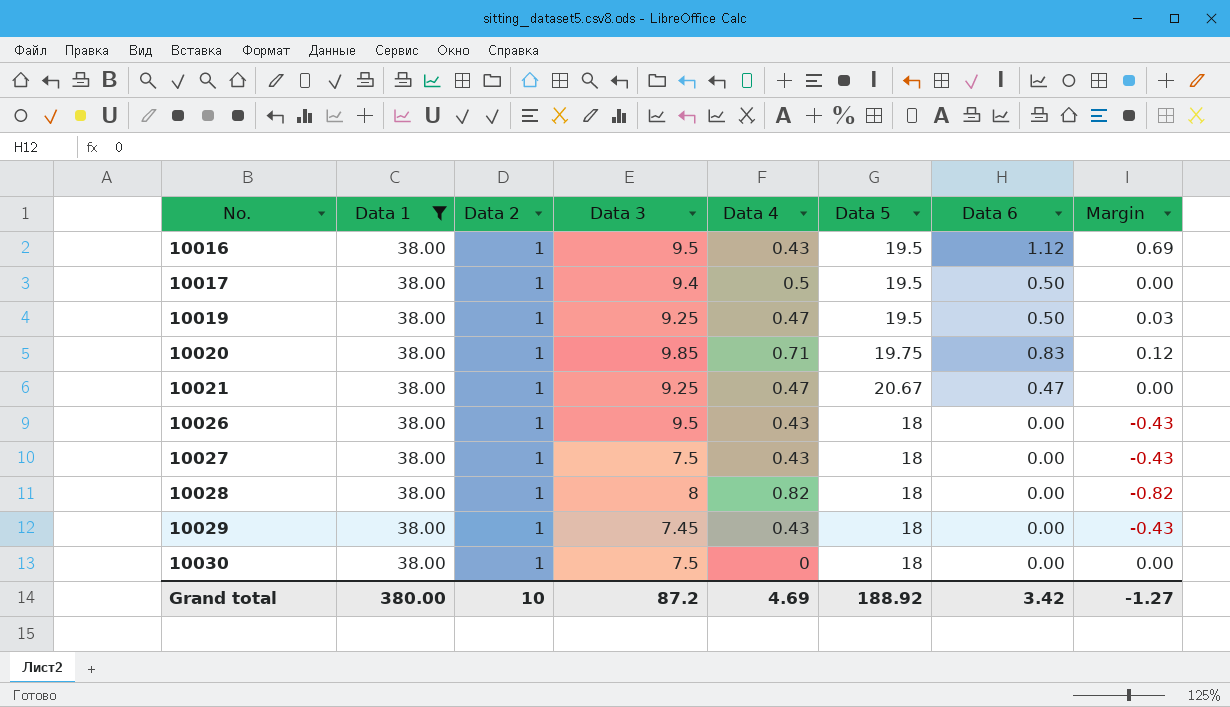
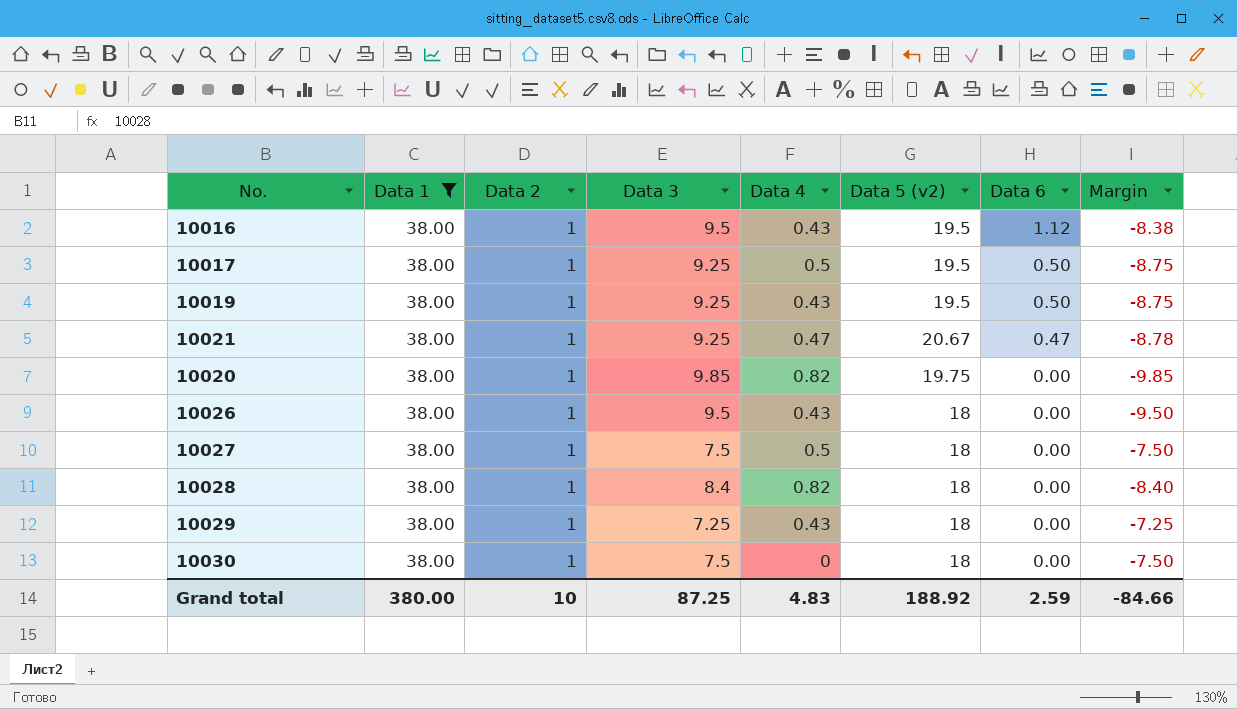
row order: No. ascending -> Data 6 descending
column name: Data 5 -> Data 5 (v2)
column Margin | formula: [Data 6] - [Data 4] -> [Data 6] - [Data 3]
10017 | Data 3: 9.4 -> 9.25
10019 | Data 4: 0.47 -> 0.43
10020 | Data 4: 0.71 -> 0.82
10020 | Data 6: 0.83 -> 0.00
10027 | Data 4: 0.43 -> 0.5
10028 | Data 3: 8 -> 8.4
10029 | Data 3: 7.45 -> 7.25
Grand total | Data 3: 87.2 -> 87.25
Grand total | Data 4: 4.69 -> 4.83
Grand total | Data 6: 3.42 -> 2.59
Grand total | Margin: -1.27 -> -84.66

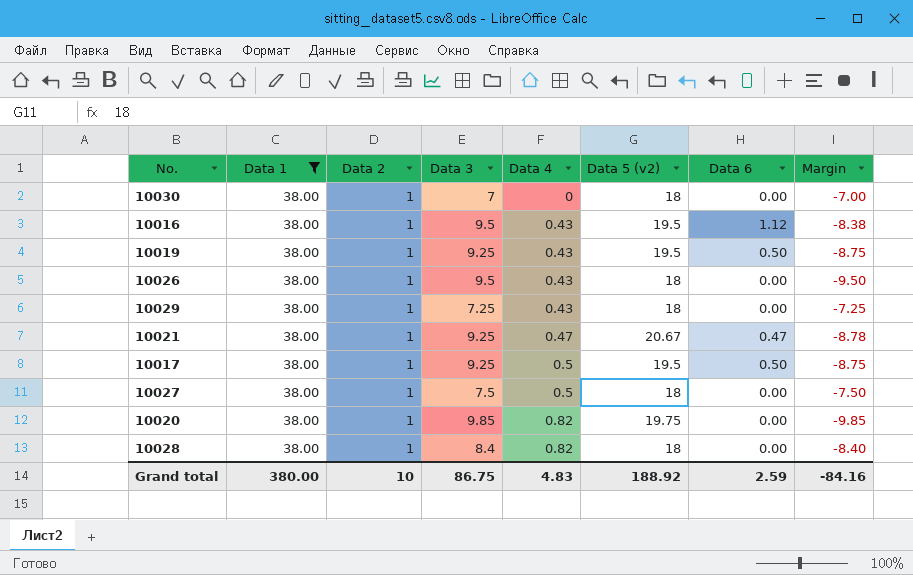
row order: Data 6 descending -> Data 4 ascending
10030 | Data 3: 7.5 -> 7
10030 | Margin: -7.50 -> -7.00
Grand total | Data 3: 87.25 -> 86.75
Grand total | Margin: -84.66 -> -84.16

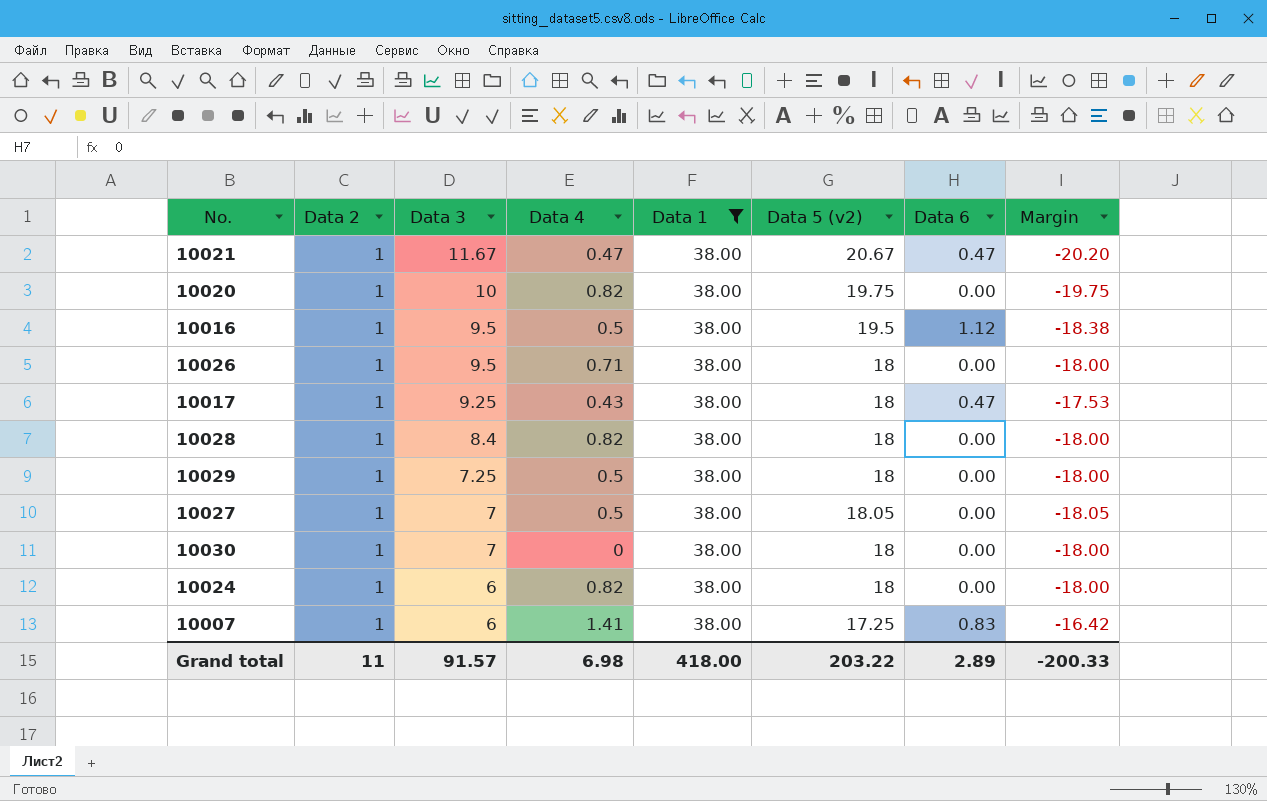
row order: Data 4 ascending -> Data 3 descending
column Data 1 | position: 2 -> 5
column Margin | formula: [Data 6] - [Data 3] -> [Data 6] - [Data 5 (v2)]
row 10019: 38.00 | 1 | 9.25 | 0.43 | 19.5 | 0.50 | -8.75 -> none
10021 | Data 3: 9.25 -> 11.67
10020 | Data 3: 9.85 -> 10
10016 | Data 4: 0.43 -> 0.5
10026 | Data 4: 0.43 -> 0.71
10017 | Data 4: 0.5 -> 0.43
10017 | Data 5 (v2): 19.5 -> 18
10017 | Data 6: 0.50 -> 0.47
10029 | Data 4: 0.43 -> 0.5
10027 | Data 3: 7.5 -> 7
10027 | Data 5 (v2): 18 -> 18.05
row 10024: none -> 1 | 6 | 0.82 | 38.00 | 18 | 0.00 | -18.00
row 10007: none -> 1 | 6 | 1.41 | 38.00 | 17.25 | 0.83 | -16.42
Grand total | Data 2: 10 -> 11
Grand total | Data 3: 86.75 -> 91.57
Grand total | Data 4: 4.83 -> 6.98
Grand total | Data 1: 380.00 -> 418.00
Grand total | Data 5 (v2): 188.92 -> 203.22
Grand total | Data 6: 2.59 -> 2.89
Grand total | Margin: -84.16 -> -200.33

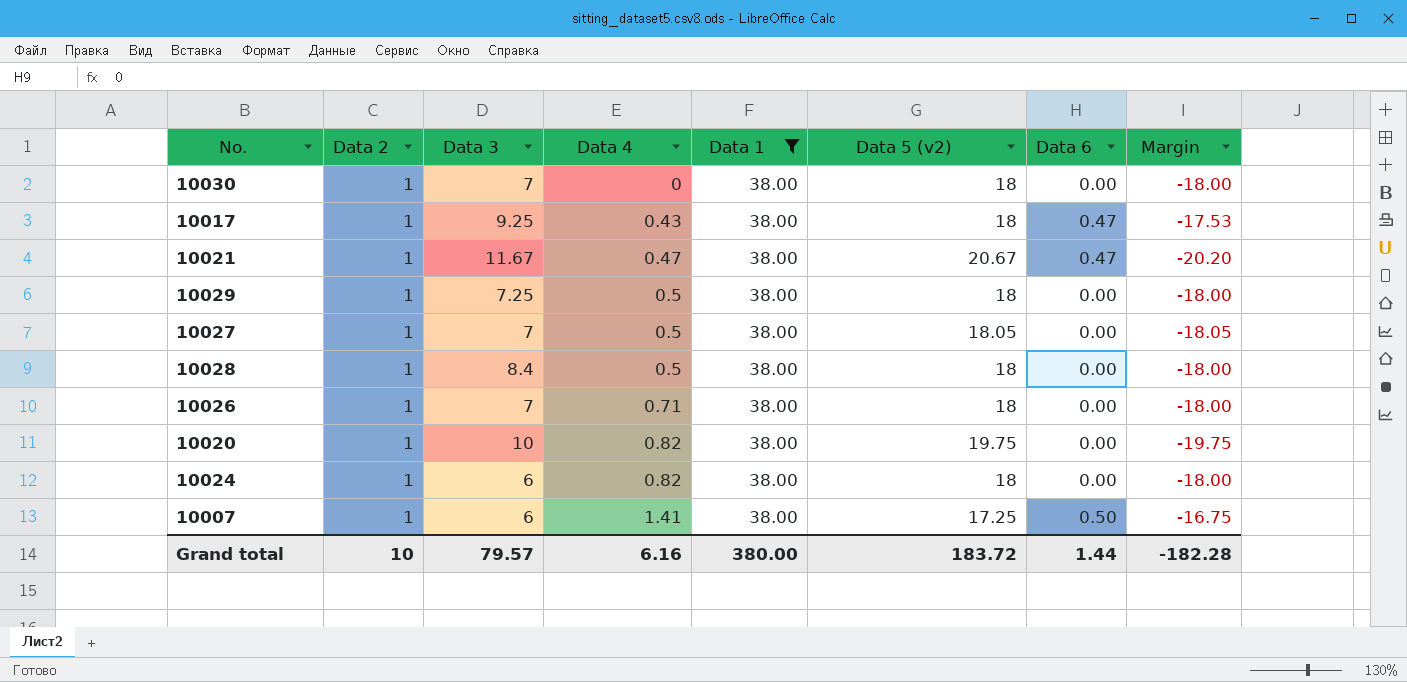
row order: Data 3 descending -> Data 4 ascending
row 10016: 1 | 9.5 | 0.5 | 38.00 | 19.5 | 1.12 | -18.38 -> none
10028 | Data 4: 0.82 -> 0.5
10026 | Data 3: 9.5 -> 7
10007 | Data 6: 0.83 -> 0.50
10007 | Margin: -16.42 -> -16.75
Grand total | Data 2: 11 -> 10
Grand total | Data 3: 91.57 -> 79.57
Grand total | Data 4: 6.98 -> 6.16
Grand total | Data 1: 418.00 -> 380.00
Grand total | Data 5 (v2): 203.22 -> 183.72
Grand total | Data 6: 2.89 -> 1.44
Grand total | Margin: -200.33 -> -182.28

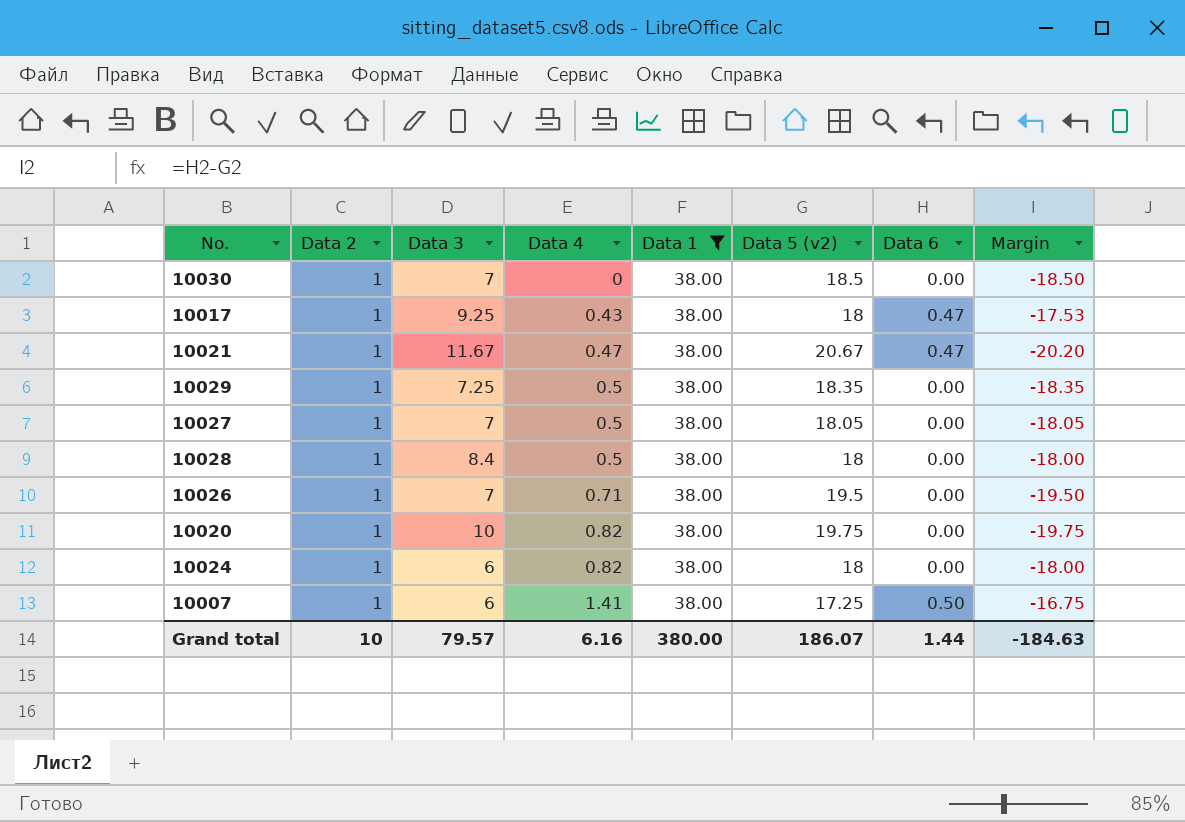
10030 | Data 5 (v2): 18 -> 18.5
10030 | Margin: -18.00 -> -18.50
10029 | Data 5 (v2): 18 -> 18.35
10029 | Margin: -18.00 -> -18.35
10026 | Data 5 (v2): 18 -> 19.5
10026 | Margin: -18.00 -> -19.50
Grand total | Data 5 (v2): 183.72 -> 186.07
Grand total | Margin: -182.28 -> -184.63

